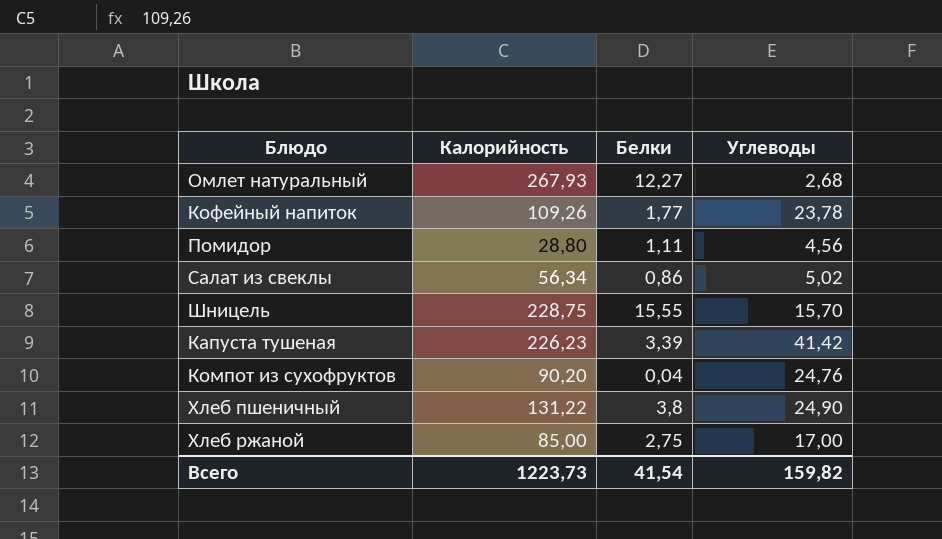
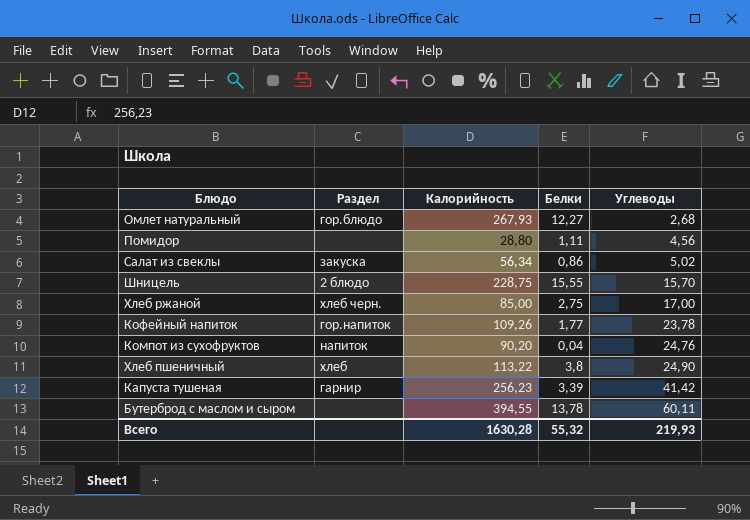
row order: none -> Углеводы ascending
column Раздел | position: none -> 2
Хлеб пшеничный | Калорийность: 131,22 -> 113,22
Капуста тушеная | Калорийность: 226,23 -> 256,23
row Бутерброд с маслом и сыром: none -> none | 394,55 | 13,78 | 60,11
Всего | Калорийность: 1223,73 -> 1630,28
Всего | Белки: 41,54 -> 55,32
Всего | Углеводы: 159,82 -> 219,93

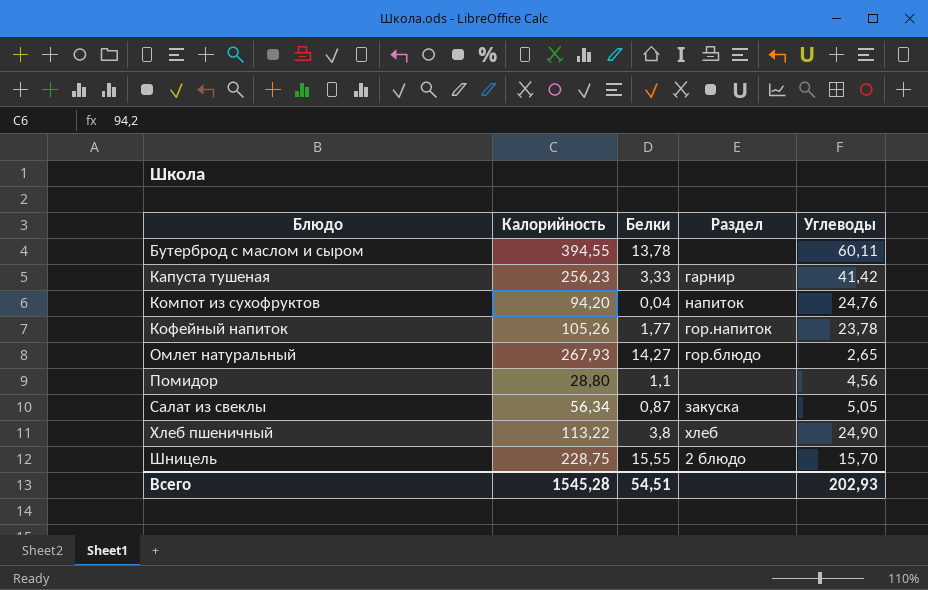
row order: Углеводы ascending -> Блюдо ascending
column Раздел | position: 2 -> 4
row Хлеб ржаной: хлеб черн. | 85,00 | 2,75 | 17,00 -> none
Капуста тушеная | Белки: 3,39 -> 3,33
Компот из сухофруктов | Калорийность: 90,20 -> 94,20
Кофейный напиток | Калорийность: 109,26 -> 105,26
Омлет натуральный | Белки: 12,27 -> 14,27
Омлет натуральный | Углеводы: 2,68 -> 2,65
Помидор | Белки: 1,11 -> 1,1
Салат из свеклы | Белки: 0,86 -> 0,87
Салат из свеклы | Углеводы: 5,02 -> 5,05
Всего | Калорийность: 1630,28 -> 1545,28
Всего | Белки: 55,32 -> 54,51
Всего | Углеводы: 219,93 -> 202,93

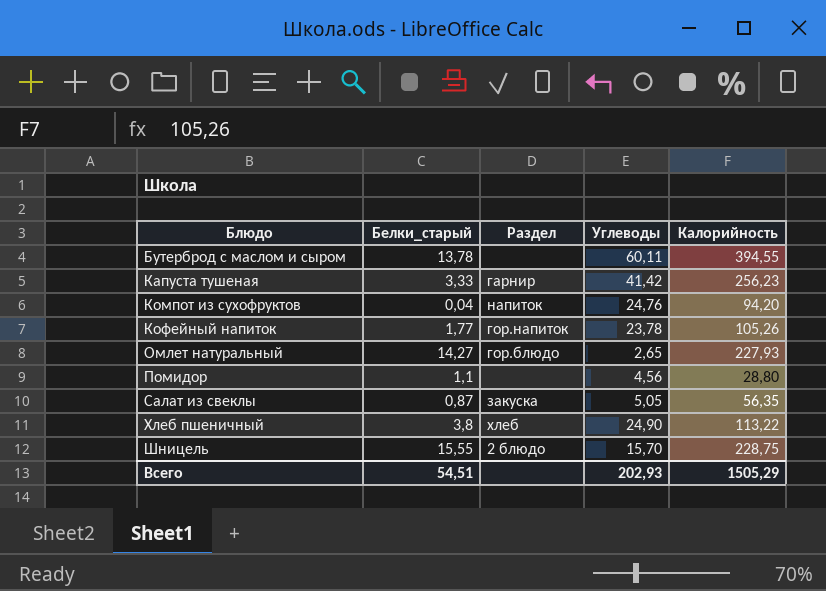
column name: Белки -> Белки_старый
column Калорийность | position: 2 -> 5
Омлет натуральный | Калорийность: 267,93 -> 227,93
Салат из свеклы | Калорийность: 56,34 -> 56,35
Всего | Калорийность: 1545,28 -> 1505,29

